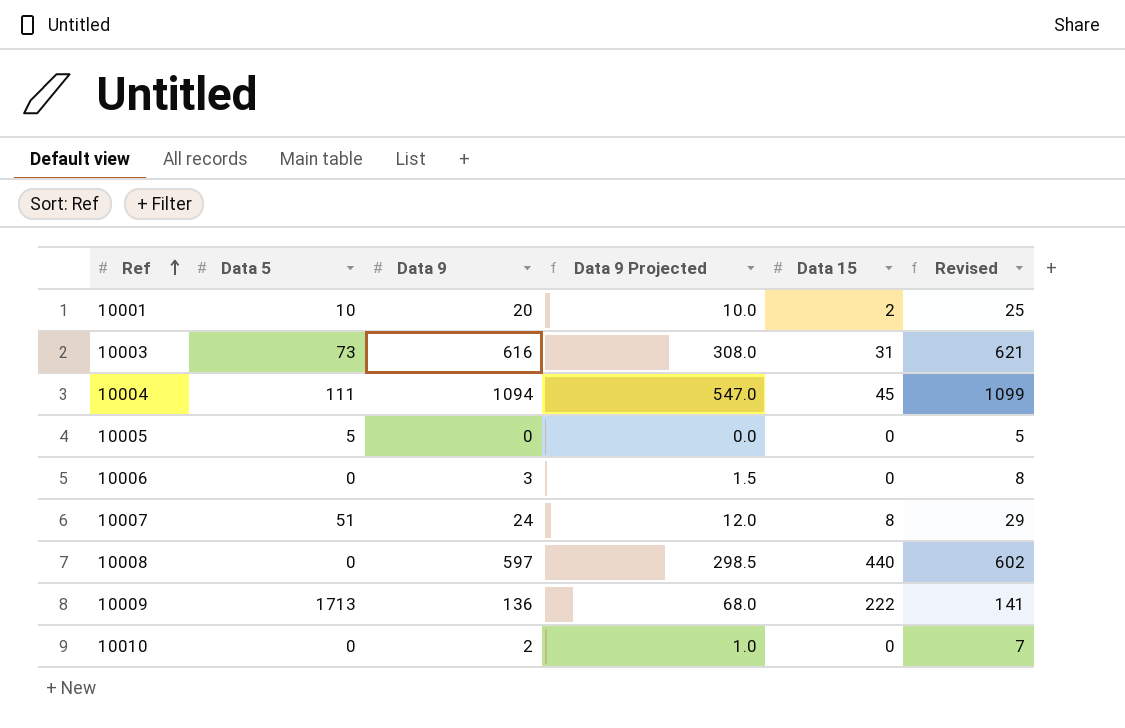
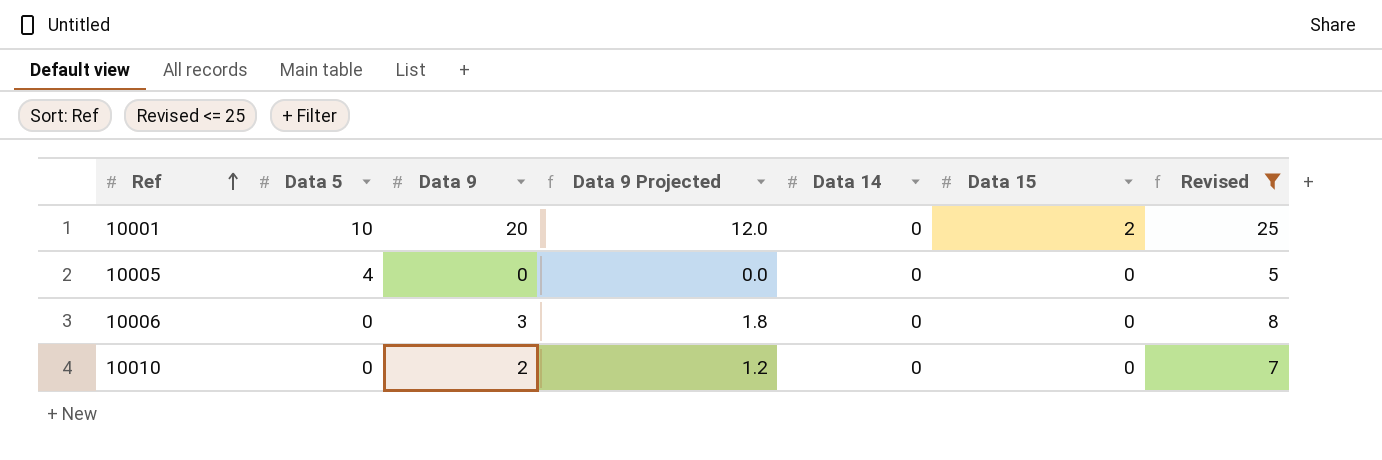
filter: none -> Revised <= 25
column Data 9 Projected | formula: [Data 9] * 0.5 -> [Data 9] * 0.6
column Data 14 | position: none -> 5
10005 | Data 5: 5 -> 4

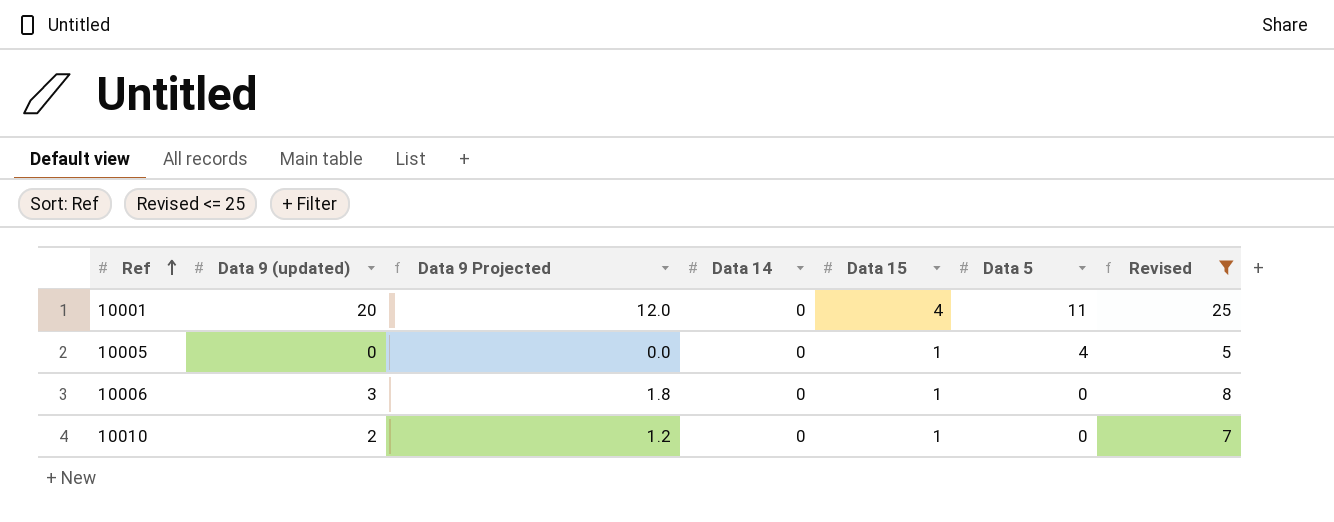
column name: Data 9 -> Data 9 (updated)
column Data 5 | position: 2 -> 6
10001 | Data 15: 2 -> 4
10001 | Data 5: 10 -> 11
10005 | Data 15: 0 -> 1
10006 | Data 15: 0 -> 1
10010 | Data 15: 0 -> 1

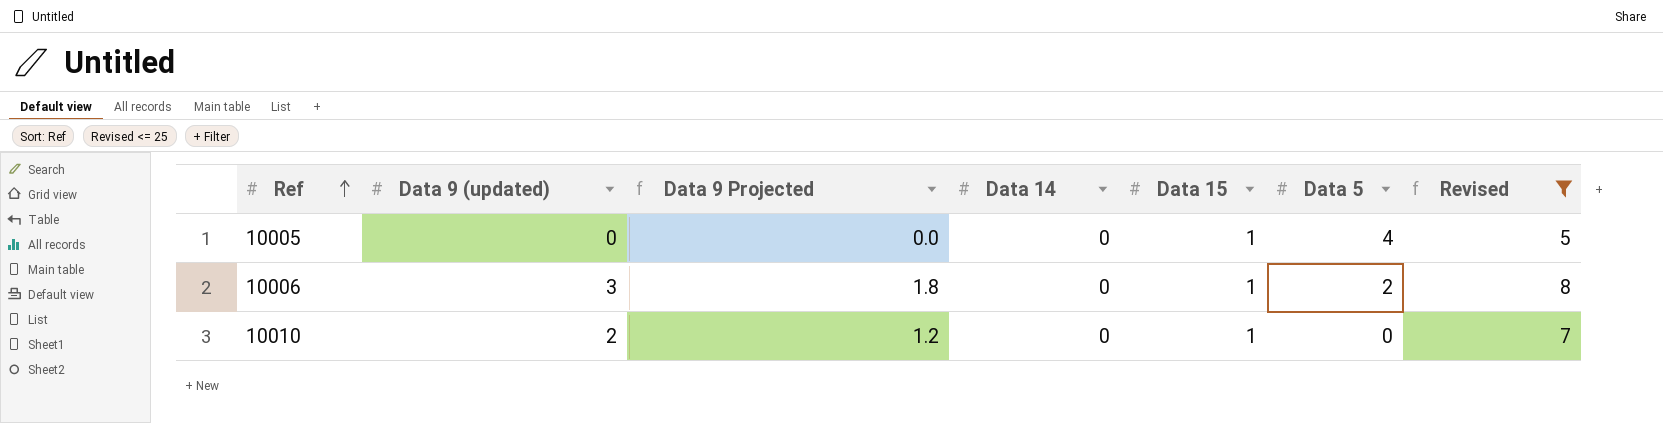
row 10001: 20 | 12.0 | 0 | 4 | 11 | 25 -> none
10006 | Data 5: 0 -> 2

